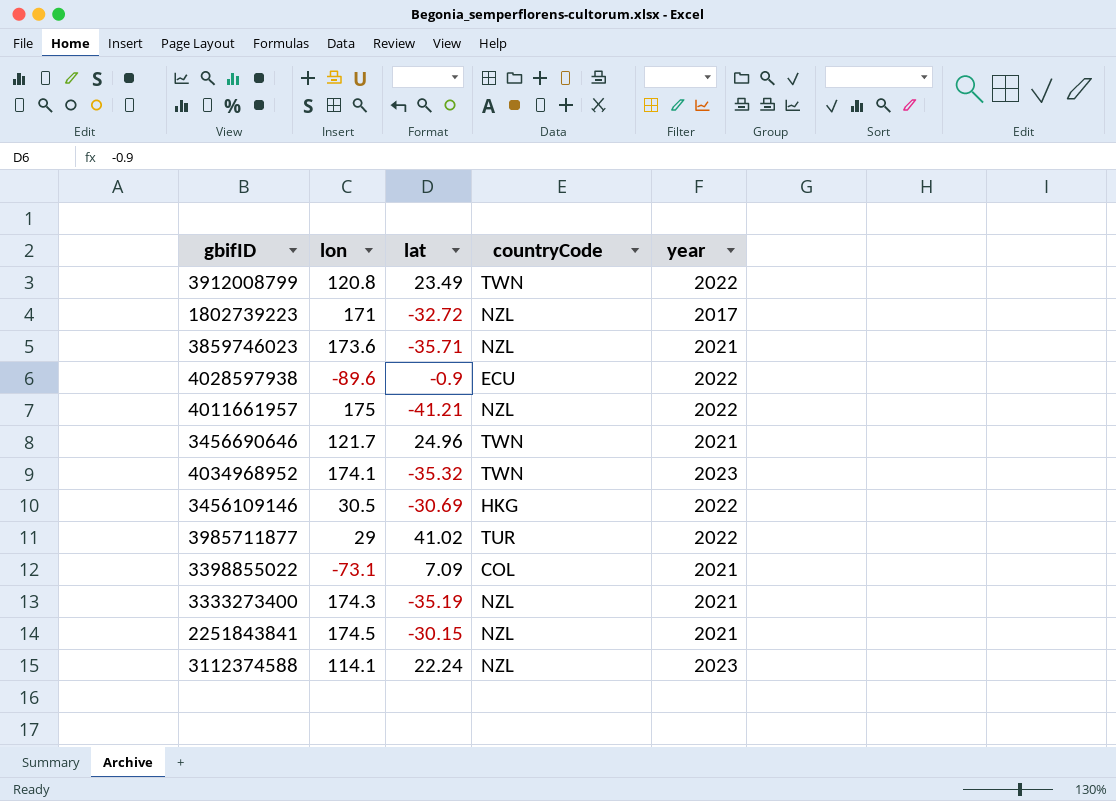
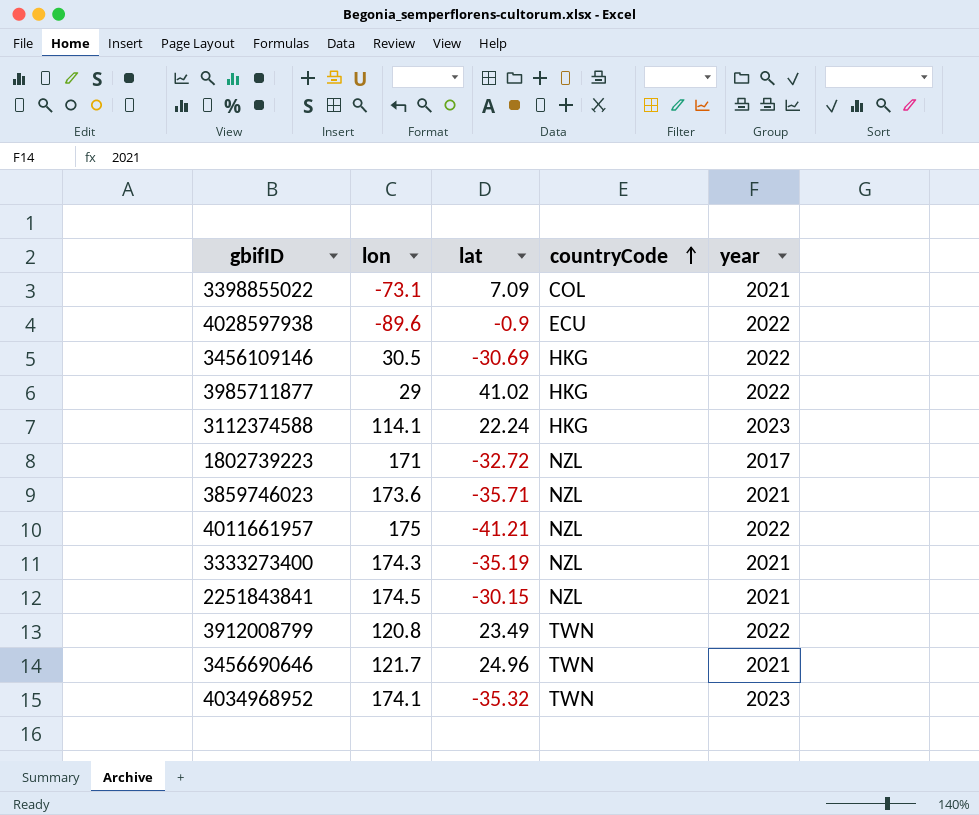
row order: none -> countryCode ascending
3985711877 | countryCode: TUR -> HKG
3112374588 | countryCode: NZL -> HKG

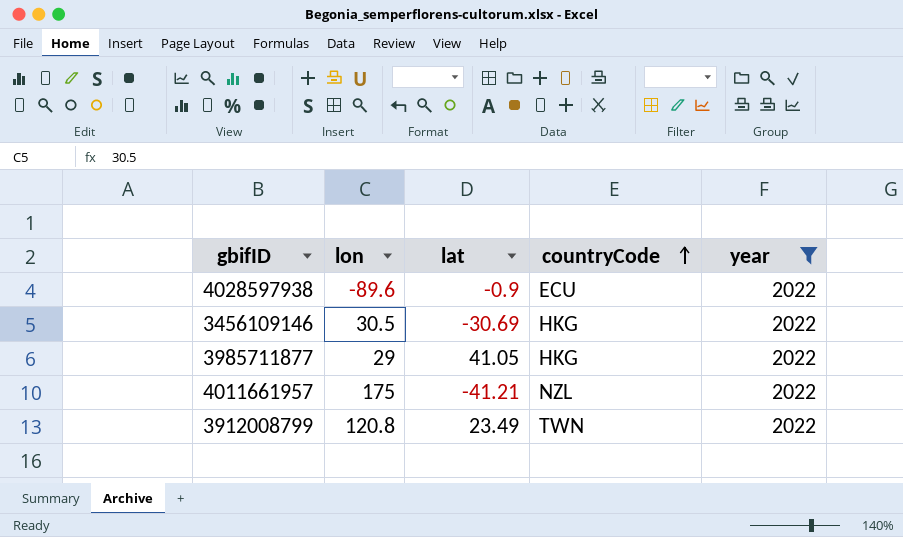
filter: none -> year = 2022
3985711877 | lat: 41.02 -> 41.05

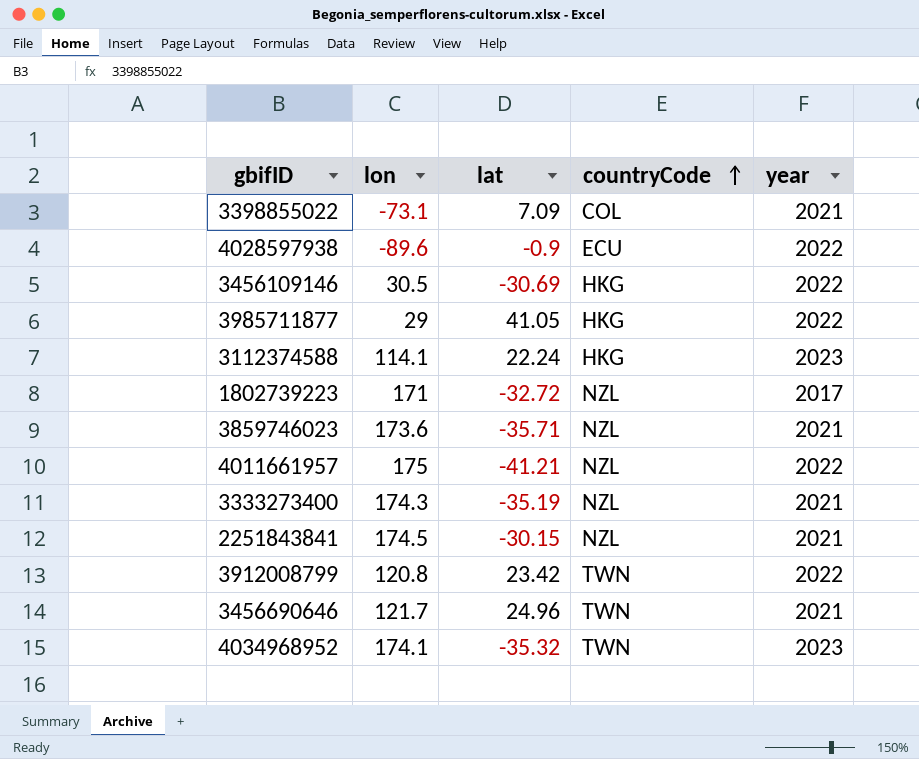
filter: year = 2022 -> none
3912008799 | lat: 23.49 -> 23.42

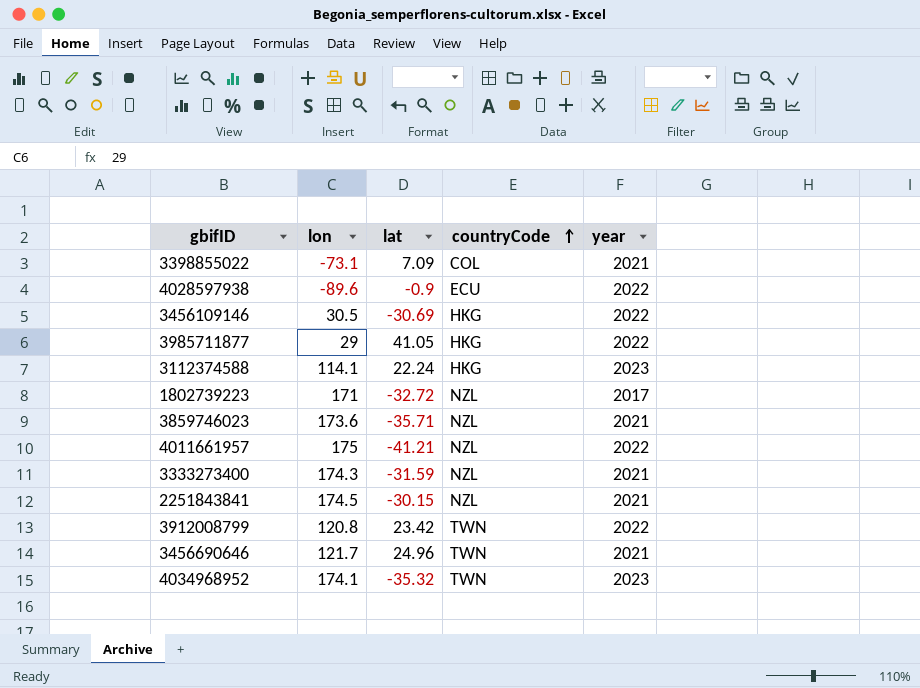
3333273400 | lat: -35.19 -> -31.59

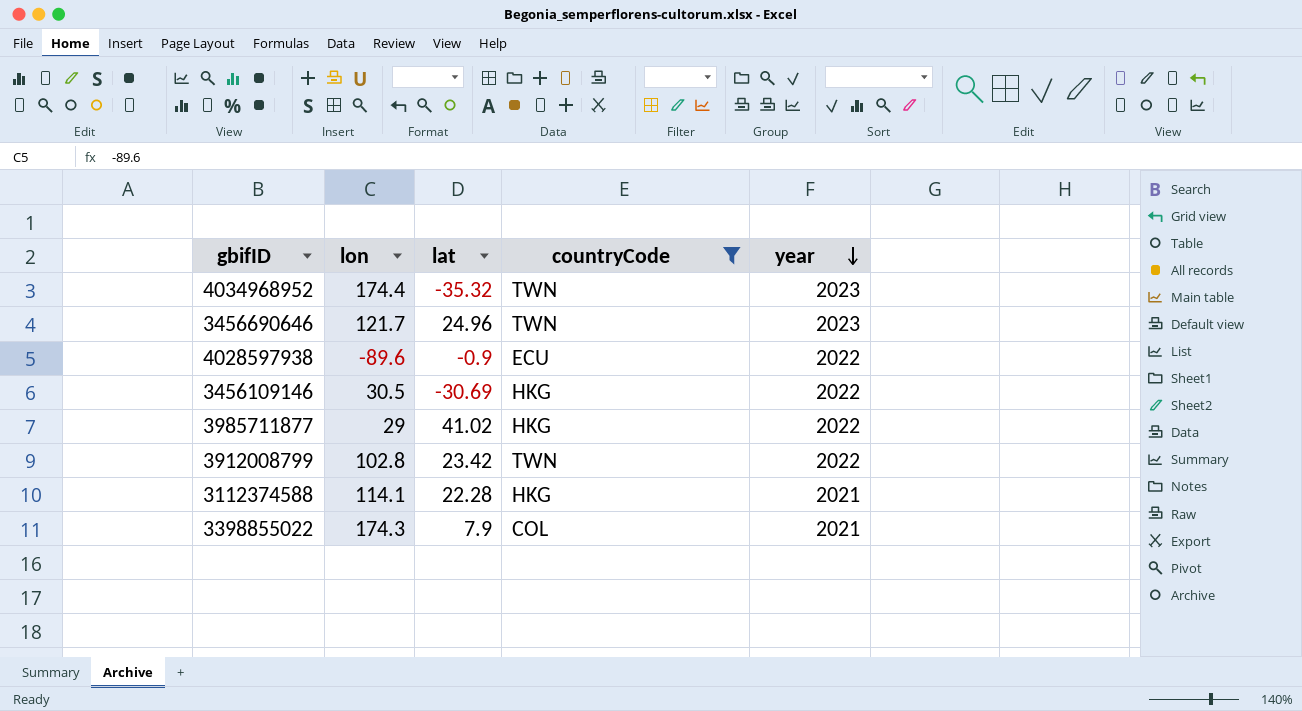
filter: none -> countryCode != NZL
row order: countryCode ascending -> year descending
4034968952 | lon: 174.1 -> 174.4
3456690646 | year: 2021 -> 2023
3985711877 | lat: 41.05 -> 41.02
3912008799 | lon: 120.8 -> 102.8
3112374588 | lat: 22.24 -> 22.28
3112374588 | year: 2023 -> 2021
3398855022 | lon: -73.1 -> 174.3
3398855022 | lat: 7.09 -> 7.9

